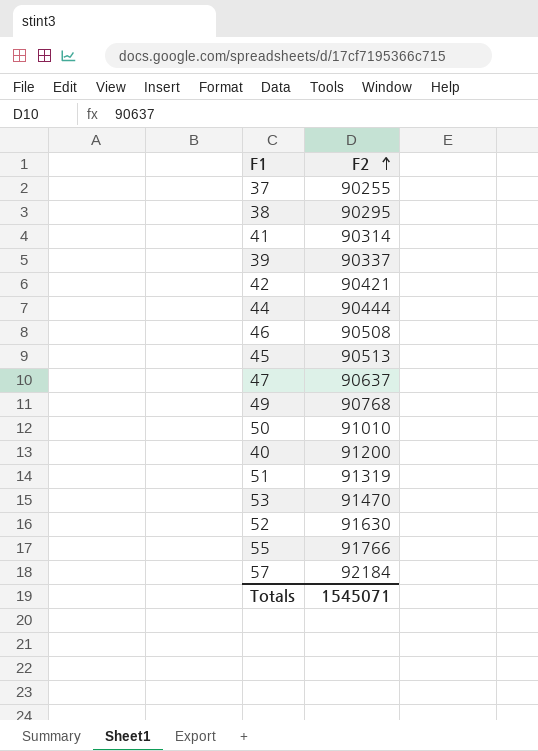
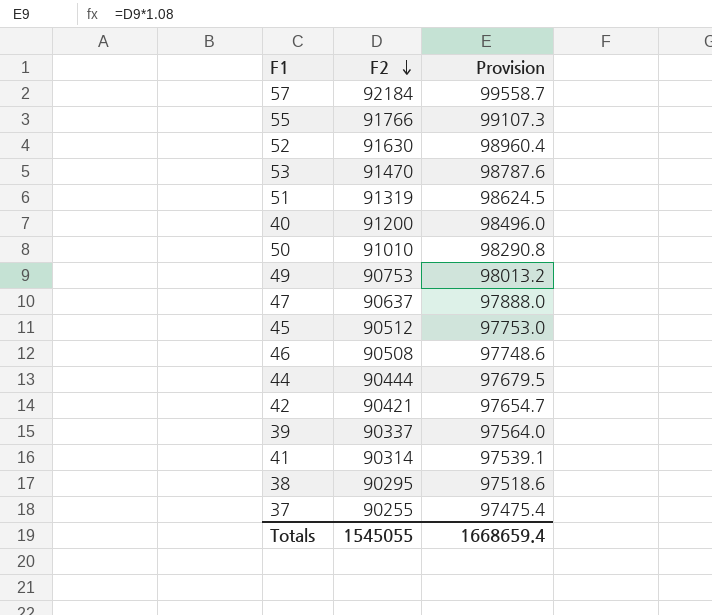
row order: F2 ascending -> F2 descending
column Provision | formula: none -> [F2] * 1.08
49 | F2: 90768 -> 90753
45 | F2: 90513 -> 90512
Totals | F2: 1545071 -> 1545055

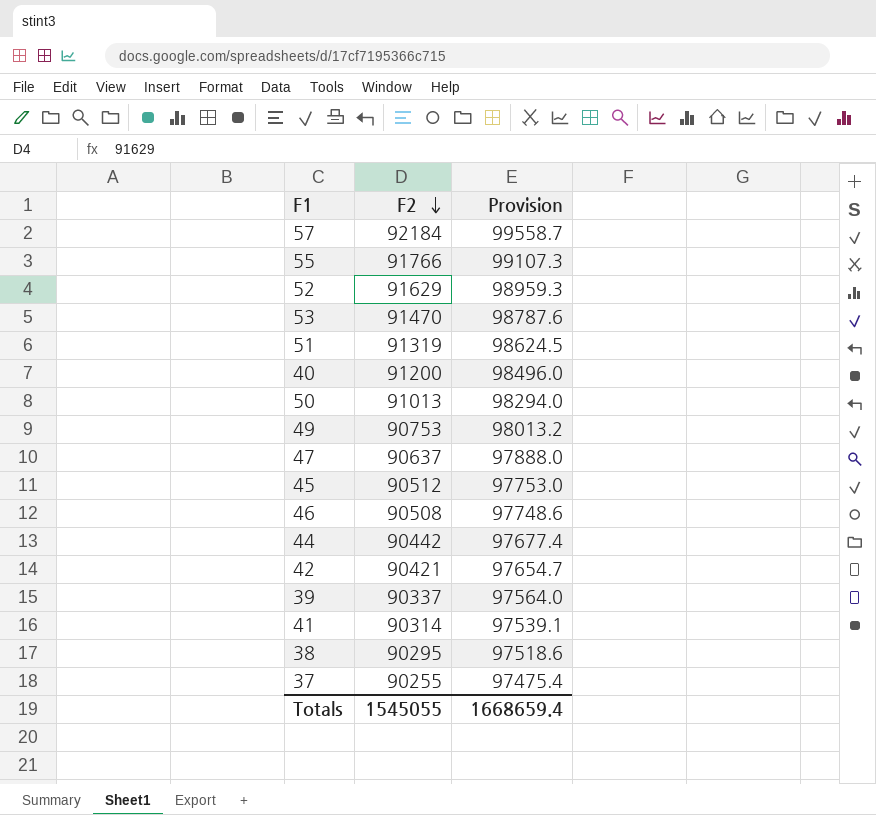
52 | F2: 91630 -> 91629
52 | Provision: 98960.4 -> 98959.3
50 | F2: 91010 -> 91013
50 | Provision: 98290.8 -> 98294.0
44 | F2: 90444 -> 90442
44 | Provision: 97679.5 -> 97677.4

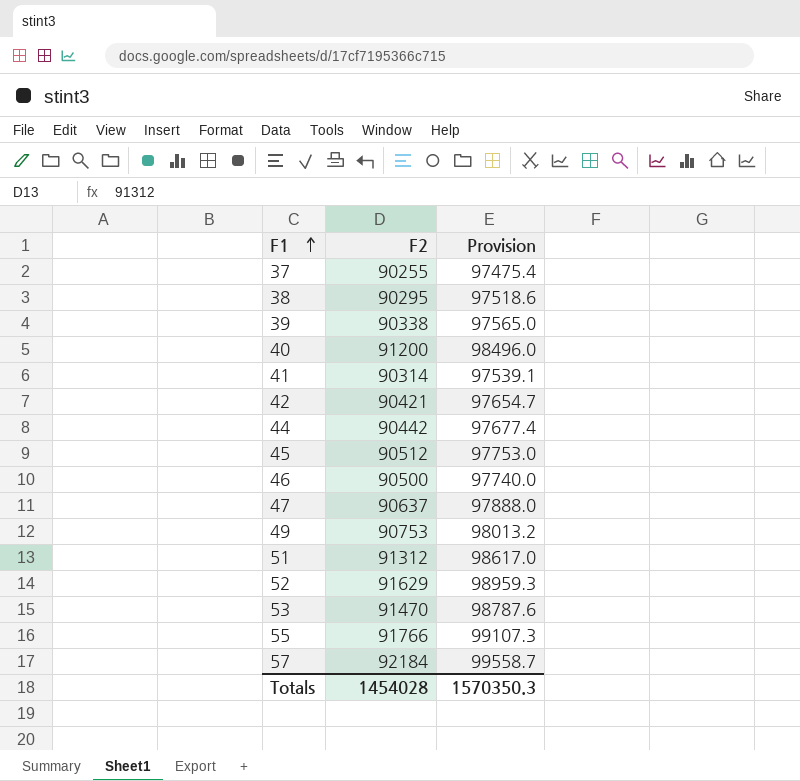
row order: F2 descending -> F1 ascending
row 50: 91013 | 98294.0 -> none
39 | F2: 90337 -> 90338
39 | Provision: 97564.0 -> 97565.0
46 | F2: 90508 -> 90500
46 | Provision: 97748.6 -> 97740.0
51 | F2: 91319 -> 91312
51 | Provision: 98624.5 -> 98617.0
Totals | F2: 1545055 -> 1454028
Totals | Provision: 1668659.4 -> 1570350.3

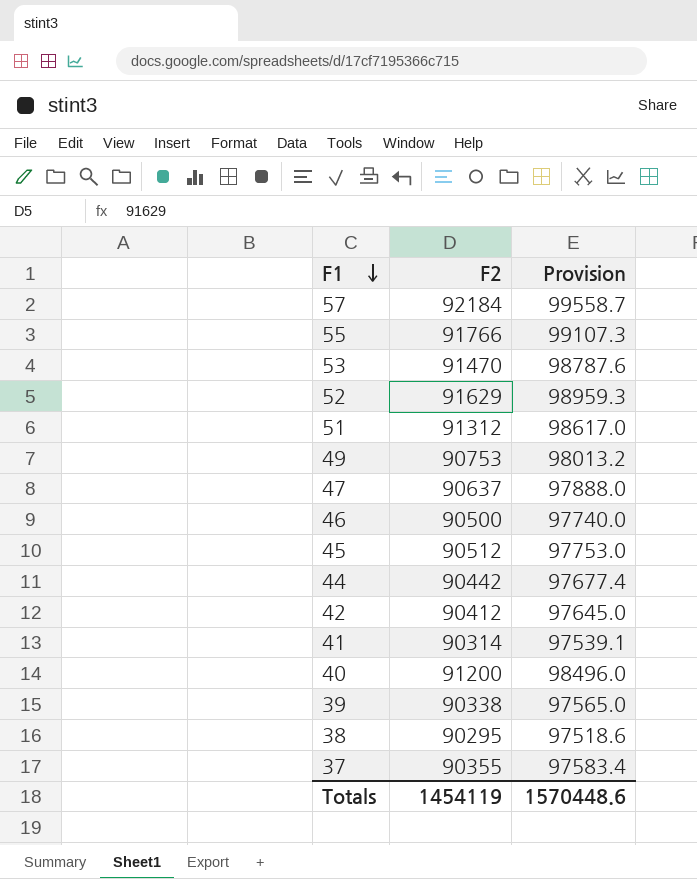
row order: F1 ascending -> F1 descending
42 | F2: 90421 -> 90412
42 | Provision: 97654.7 -> 97645.0
37 | F2: 90255 -> 90355
37 | Provision: 97475.4 -> 97583.4
Totals | F2: 1454028 -> 1454119
Totals | Provision: 1570350.3 -> 1570448.6

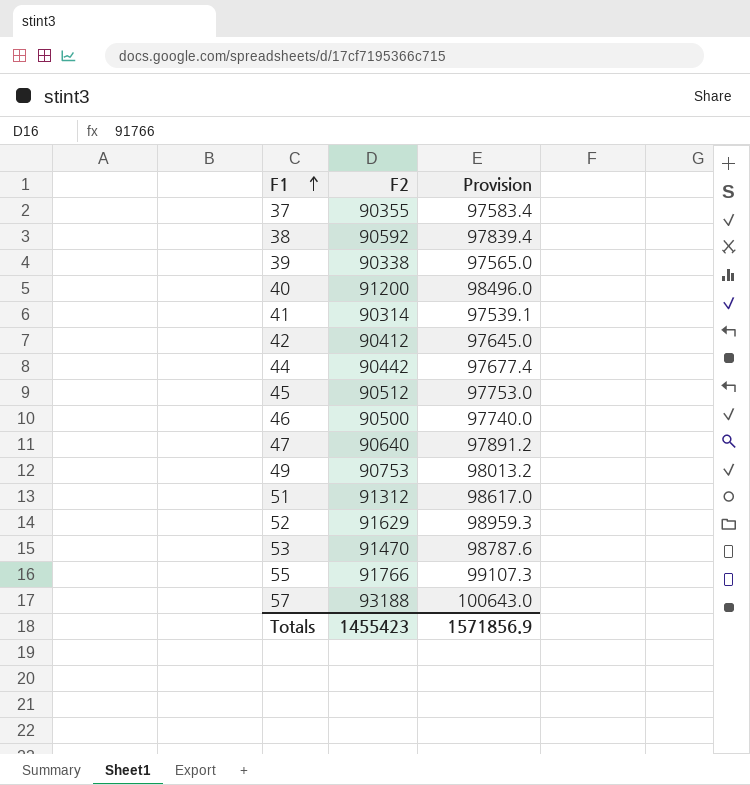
row order: F1 descending -> F1 ascending
38 | F2: 90295 -> 90592
38 | Provision: 97518.6 -> 97839.4
47 | F2: 90637 -> 90640
47 | Provision: 97888.0 -> 97891.2
57 | F2: 92184 -> 93188
57 | Provision: 99558.7 -> 100643.0
Totals | F2: 1454119 -> 1455423
Totals | Provision: 1570448.6 -> 1571856.9

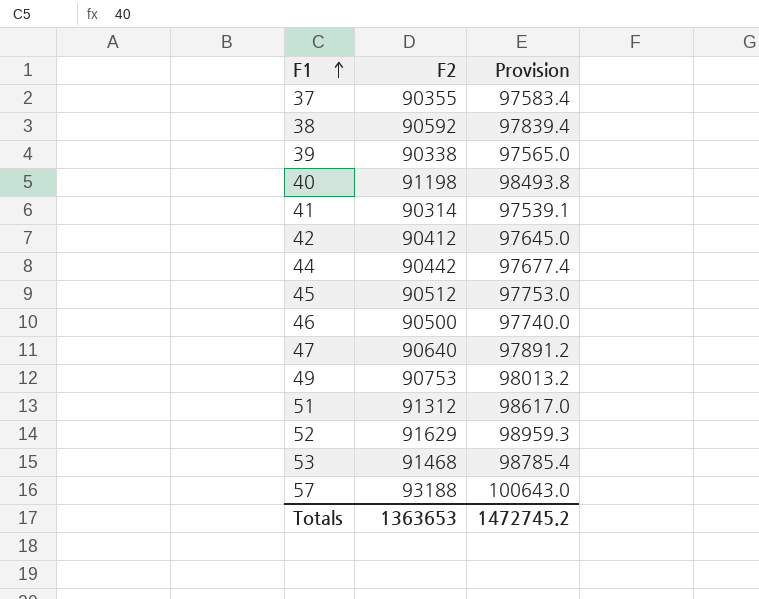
row 55: 91766 | 99107.3 -> none
40 | F2: 91200 -> 91198
40 | Provision: 98496.0 -> 98493.8
53 | F2: 91470 -> 91468
53 | Provision: 98787.6 -> 98785.4
Totals | F2: 1455423 -> 1363653
Totals | Provision: 1571856.9 -> 1472745.2

